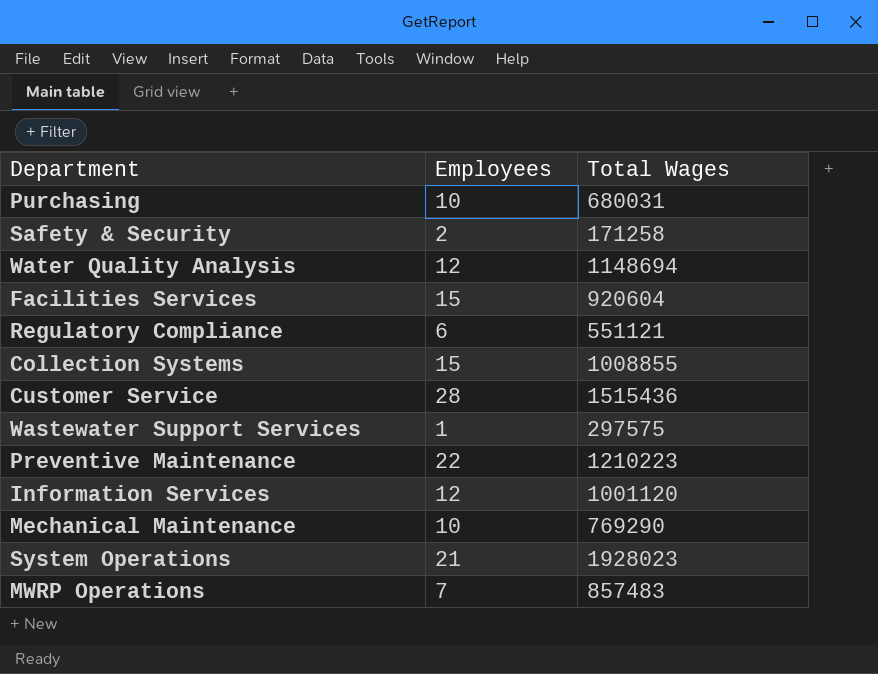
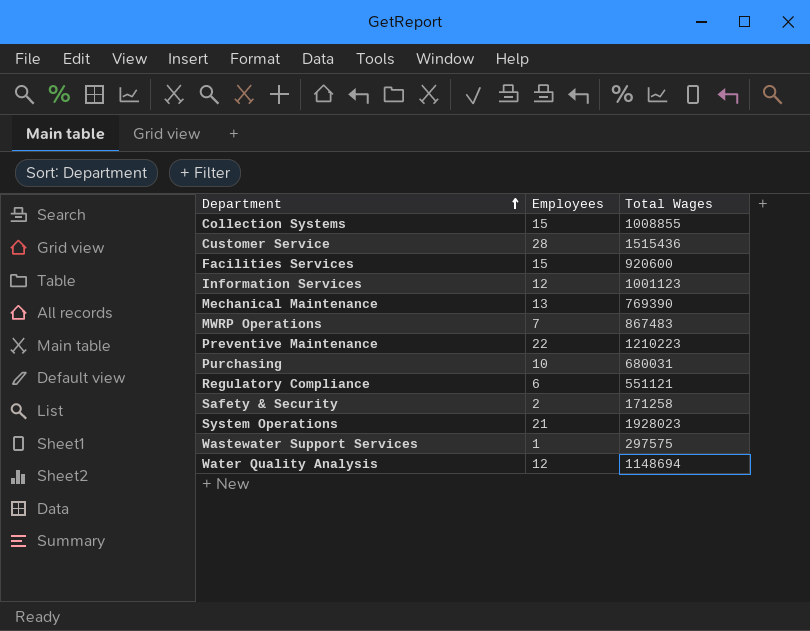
row order: none -> Department ascending
Facilities Services | Total Wages: 920604 -> 920600
Information Services | Total Wages: 1001120 -> 1001123
Mechanical Maintenance | Employees: 10 -> 13
Mechanical Maintenance | Total Wages: 769290 -> 769390
MWRP Operations | Total Wages: 857483 -> 867483

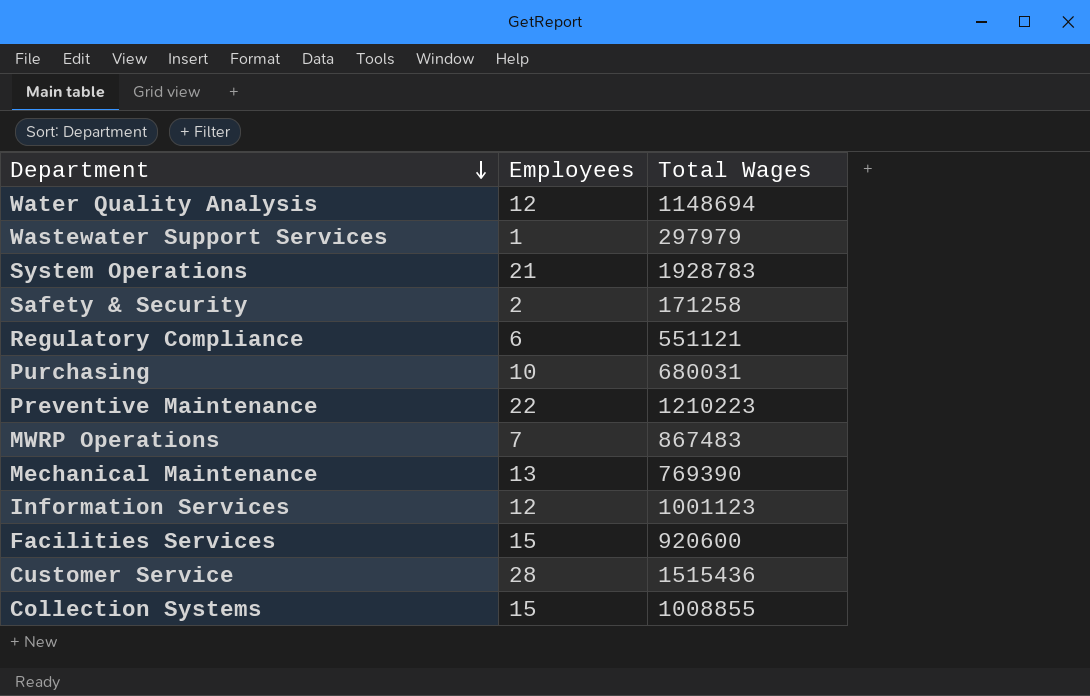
row order: Department ascending -> Department descending
Wastewater Support Services | Total Wages: 297575 -> 297979
System Operations | Total Wages: 1928023 -> 1928783

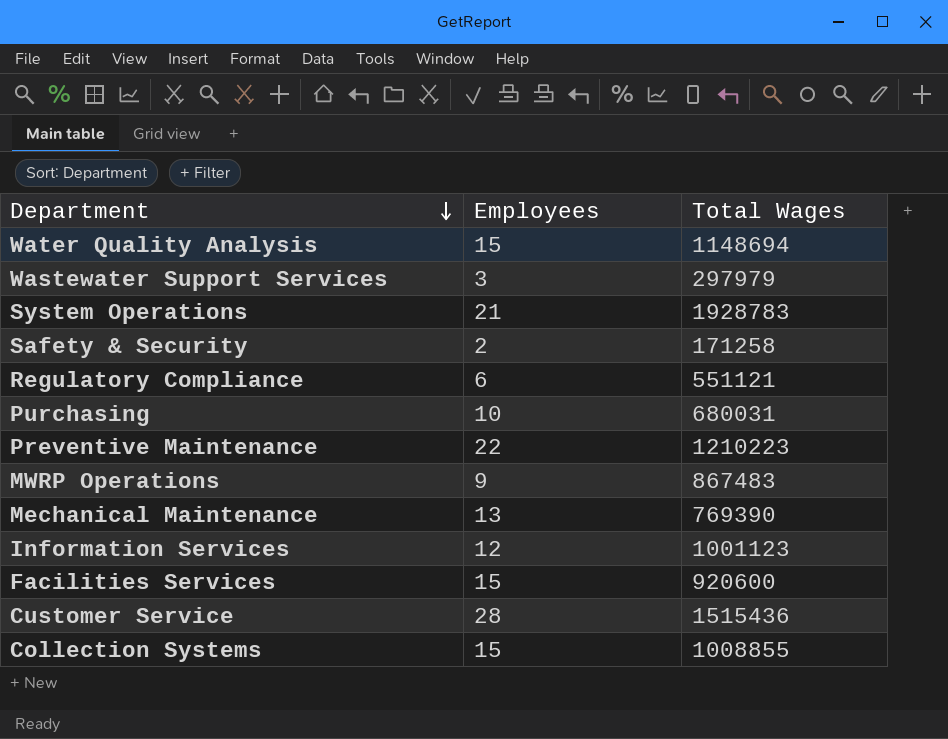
Water Quality Analysis | Employees: 12 -> 15
Wastewater Support Services | Employees: 1 -> 3
MWRP Operations | Employees: 7 -> 9

